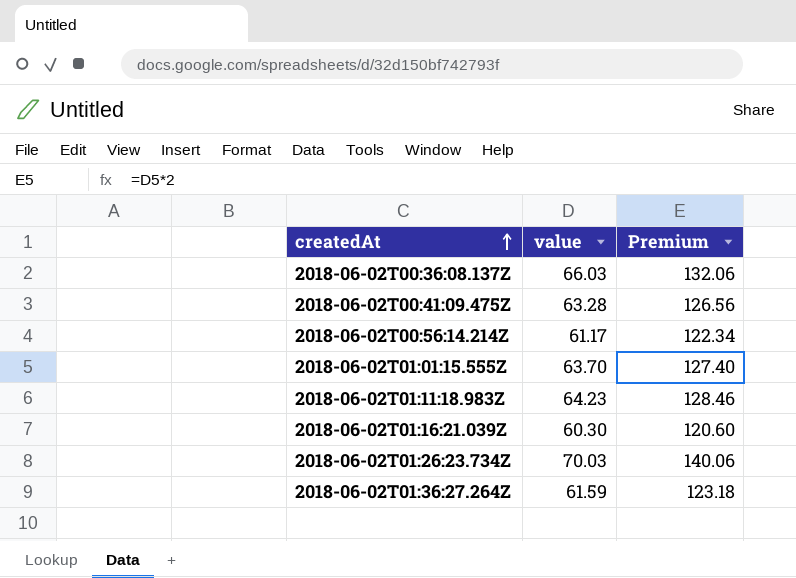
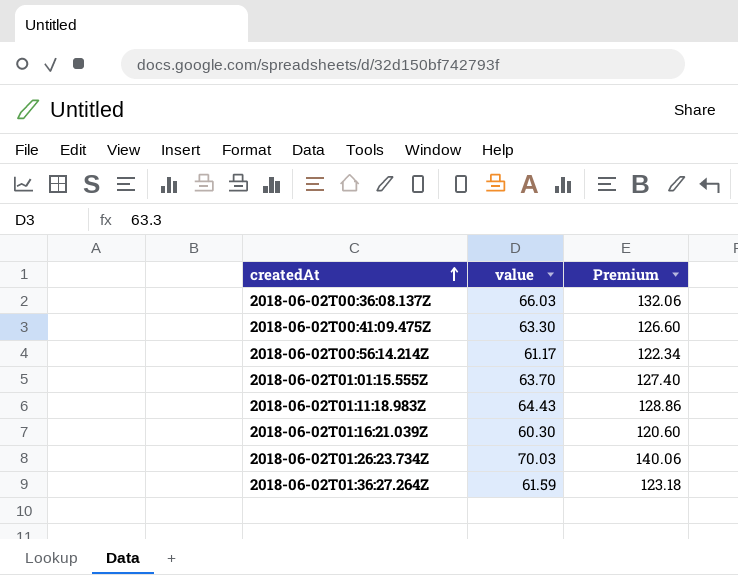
2018-06-02T00:41:09.475Z | value: 63.28 -> 63.30
2018-06-02T00:41:09.475Z | Premium: 126.56 -> 126.60
2018-06-02T01:11:18.983Z | value: 64.23 -> 64.43
2018-06-02T01:11:18.983Z | Premium: 128.46 -> 128.86

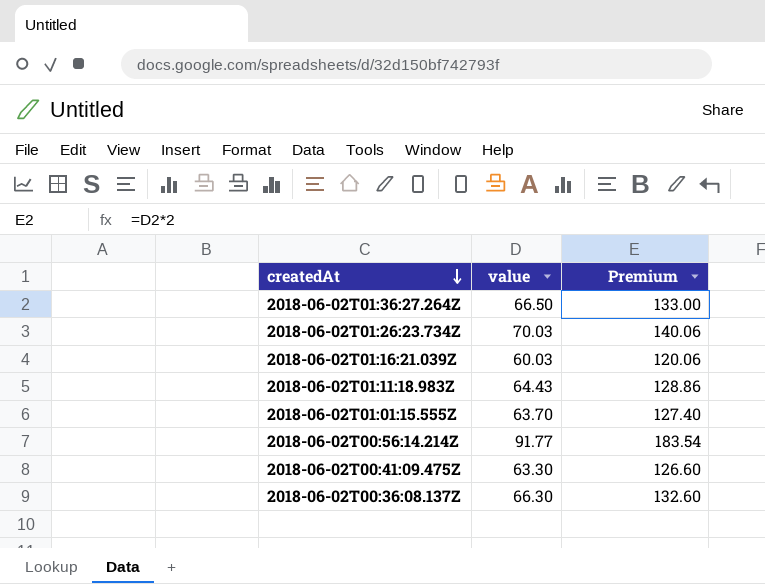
row order: createdAt ascending -> createdAt descending
2018-06-02T01:36:27.264Z | value: 61.59 -> 66.50
2018-06-02T01:36:27.264Z | Premium: 123.18 -> 133.00
2018-06-02T01:16:21.039Z | value: 60.30 -> 60.03
2018-06-02T01:16:21.039Z | Premium: 120.60 -> 120.06
2018-06-02T00:56:14.214Z | value: 61.17 -> 91.77
2018-06-02T00:56:14.214Z | Premium: 122.34 -> 183.54
2018-06-02T00:36:08.137Z | value: 66.03 -> 66.30
2018-06-02T00:36:08.137Z | Premium: 132.06 -> 132.60

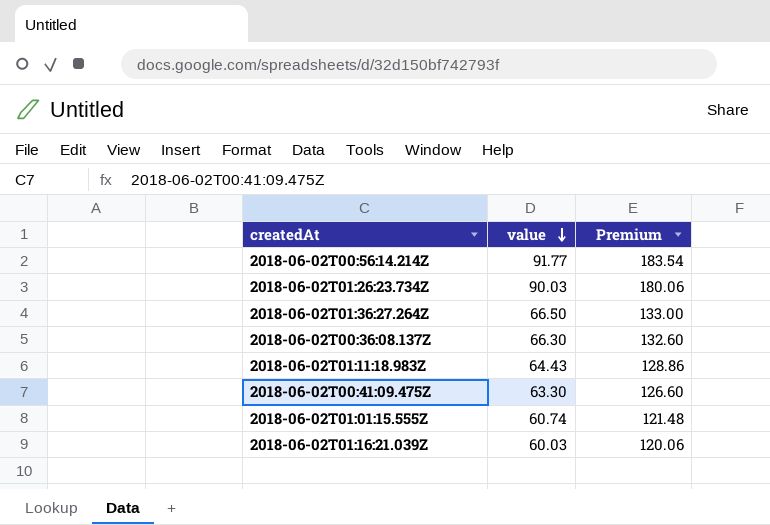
row order: createdAt descending -> value descending
2018-06-02T01:26:23.734Z | value: 70.03 -> 90.03
2018-06-02T01:26:23.734Z | Premium: 140.06 -> 180.06
2018-06-02T01:01:15.555Z | value: 63.70 -> 60.74
2018-06-02T01:01:15.555Z | Premium: 127.40 -> 121.48

